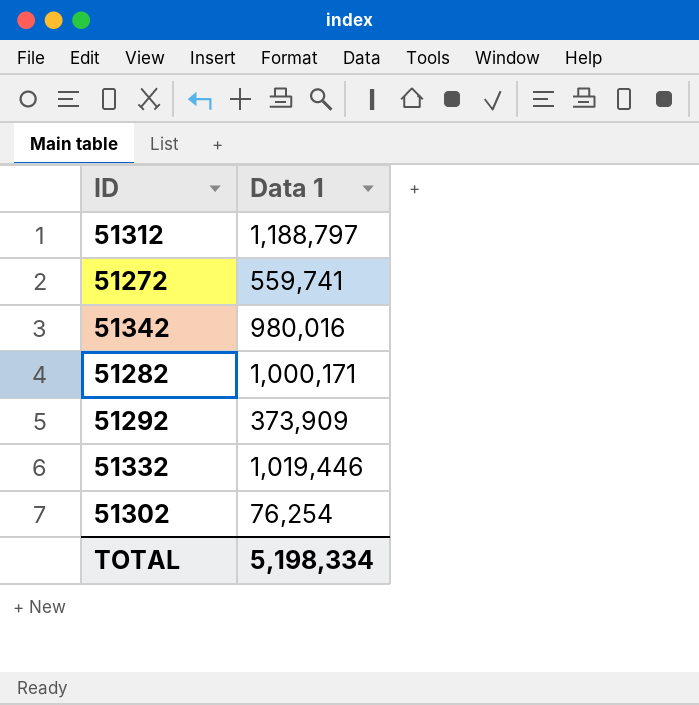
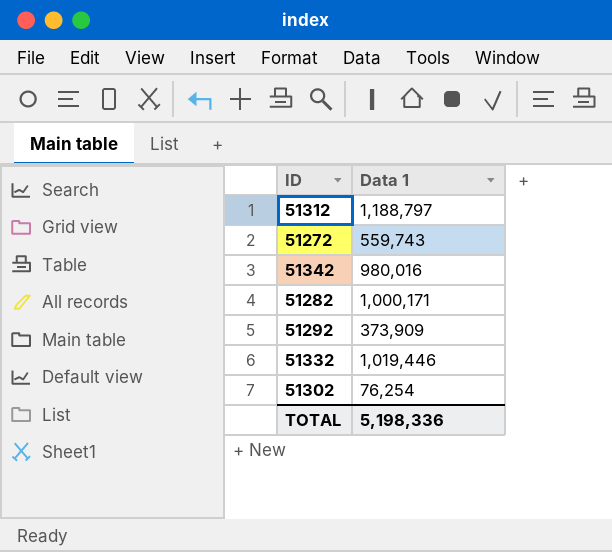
51272 | Data 1: 559,741 -> 559,743
TOTAL | Data 1: 5,198,334 -> 5,198,336

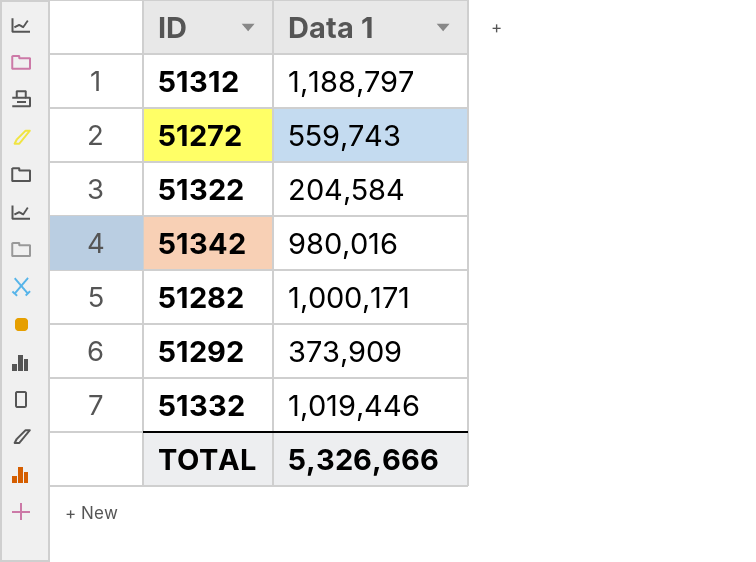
row 51302: 76,254 -> none
row 51322: none -> 204,584
TOTAL | Data 1: 5,198,336 -> 5,326,666

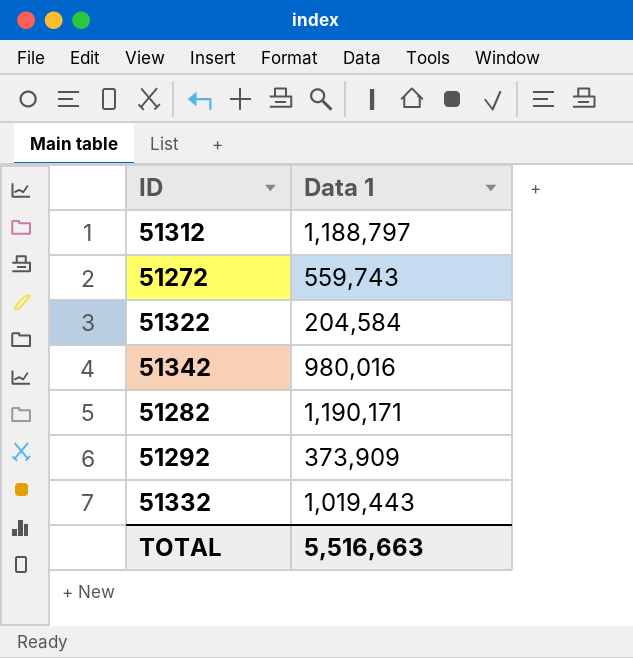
51282 | Data 1: 1,000,171 -> 1,190,171
51332 | Data 1: 1,019,446 -> 1,019,443
TOTAL | Data 1: 5,326,666 -> 5,516,663

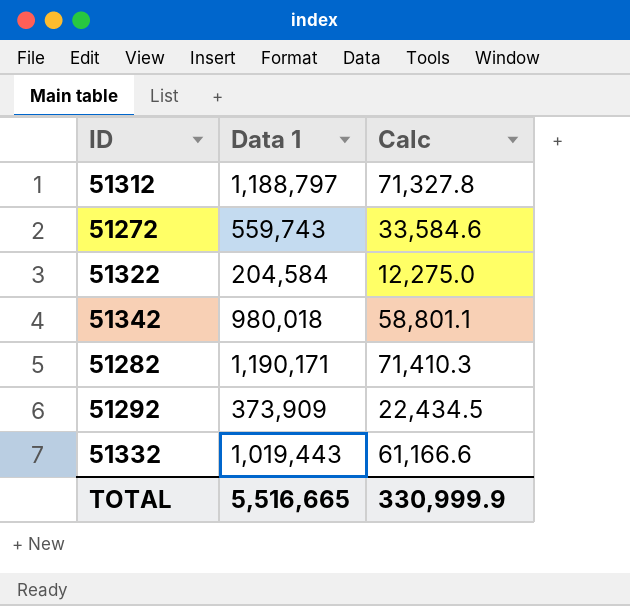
column Calc | formula: none -> [Data 1] * 0.06
51342 | Data 1: 980,016 -> 980,018
TOTAL | Data 1: 5,516,663 -> 5,516,665

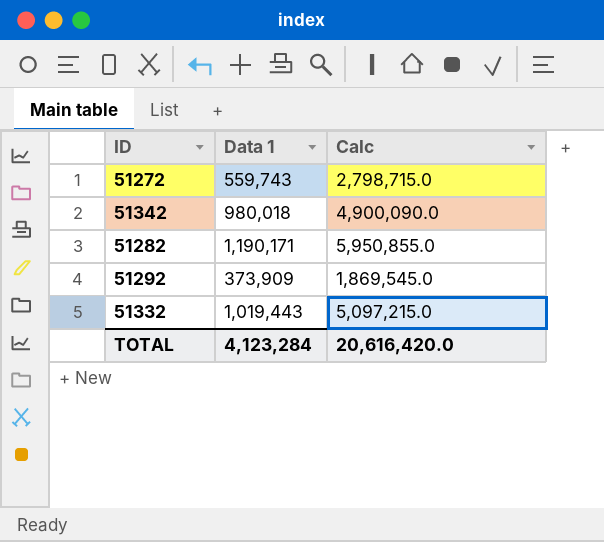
column Calc | formula: [Data 1] * 0.06 -> [Data 1] * 5
row 51312: 1,188,797 | 71,327.8 -> none
row 51322: 204,584 | 12,275.0 -> none
TOTAL | Data 1: 5,516,665 -> 4,123,284
TOTAL | Calc: 330,999.9 -> 20,616,420.0

